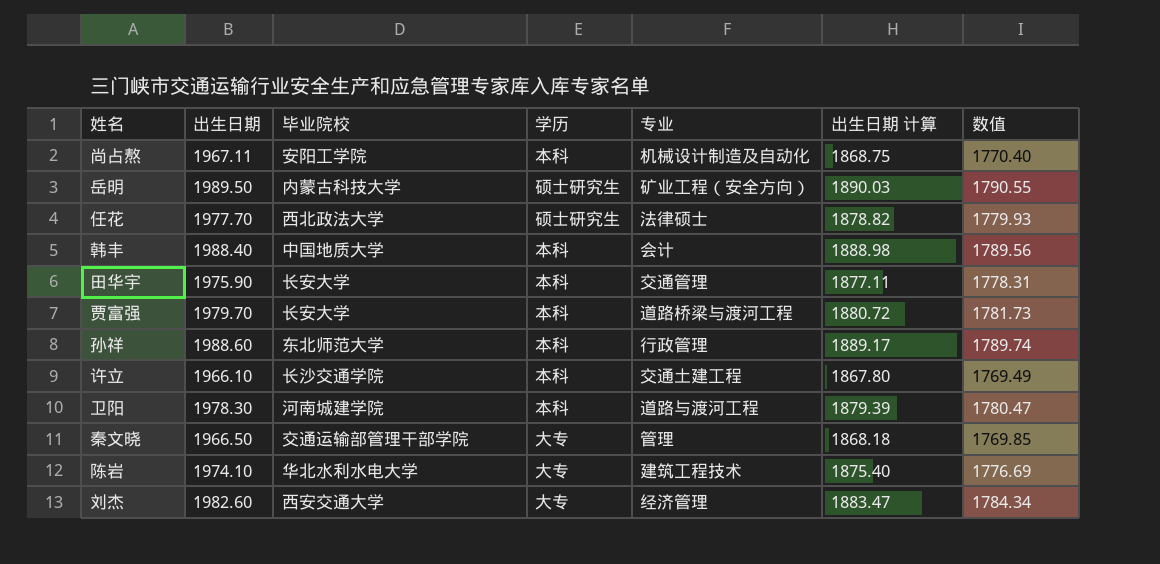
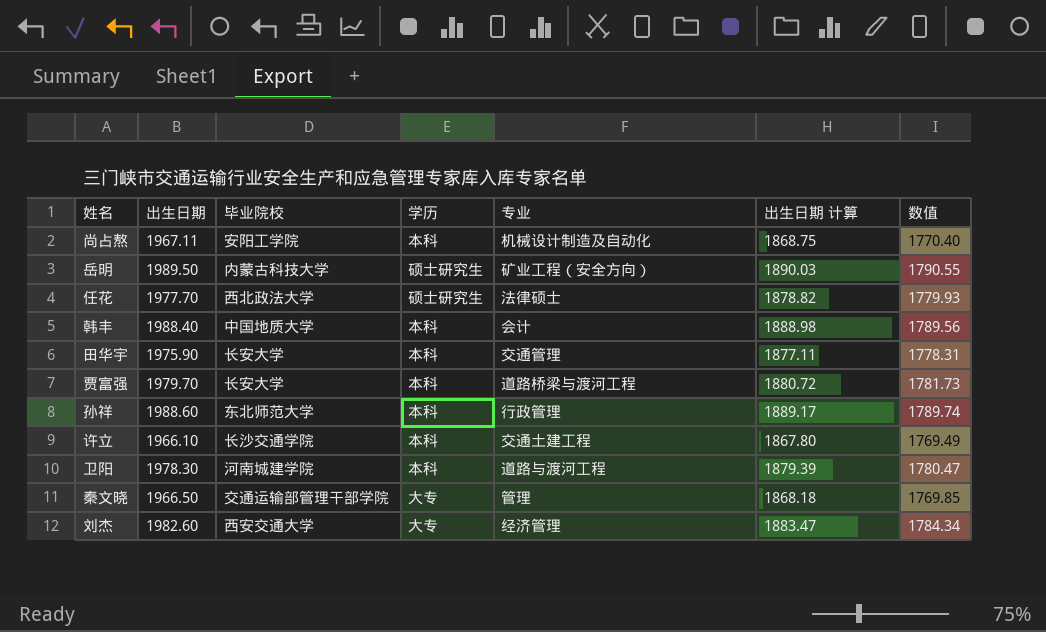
row 陈岩: 1974.10 | 华北水利水电大学 | 大专 | 建筑工程技术 | 1875.40 | 1776.69 -> none

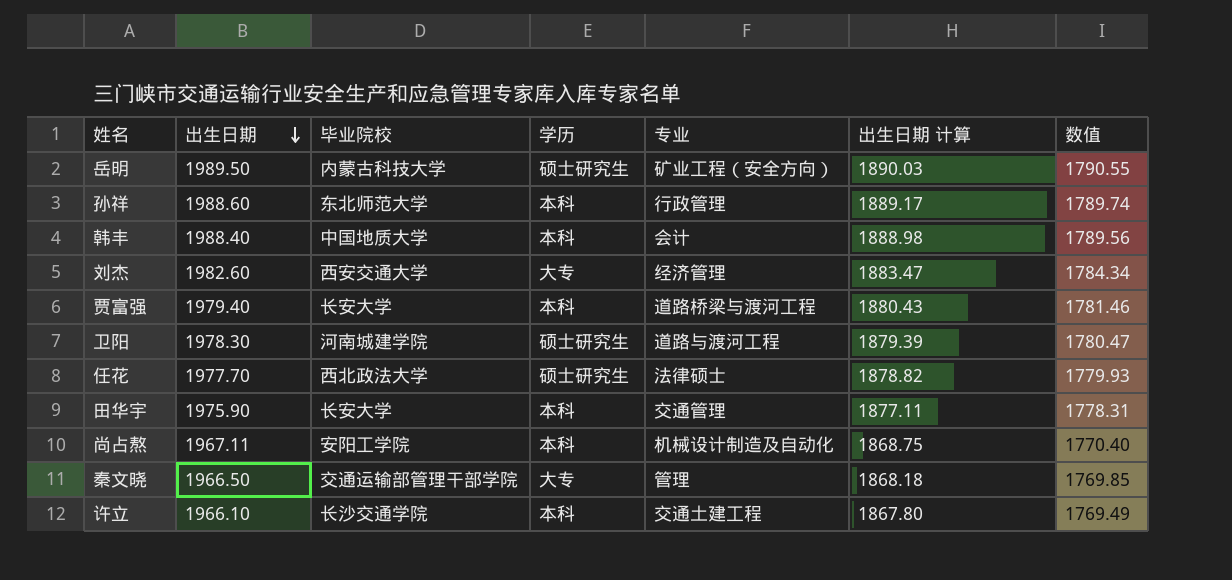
row order: none -> 出生日期 descending
贾富强 | 出生日期: 1979.70 -> 1979.40
贾富强 | 出生日期 计算: 1880.72 -> 1880.43
贾富强 | 数值: 1781.73 -> 1781.46
卫阳 | 学历: 本科 -> 硕士研究生

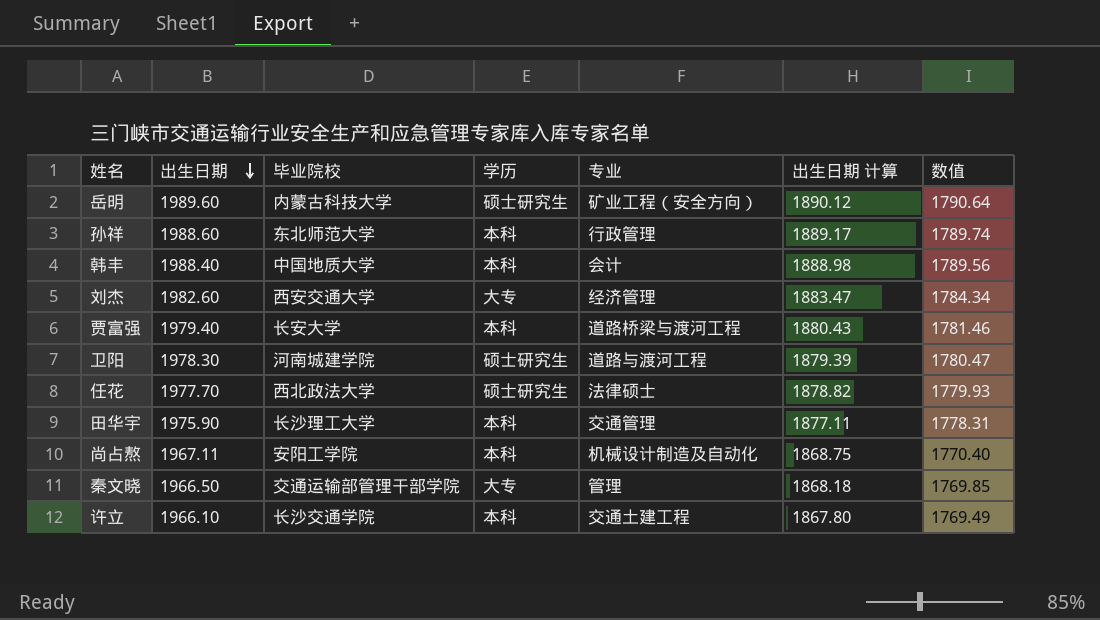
岳明 | 出生日期: 1989.50 -> 1989.60
岳明 | 出生日期 计算: 1890.03 -> 1890.12
岳明 | 数值: 1790.55 -> 1790.64
田华宇 | 毕业院校: 长安大学 -> 长沙理工大学

